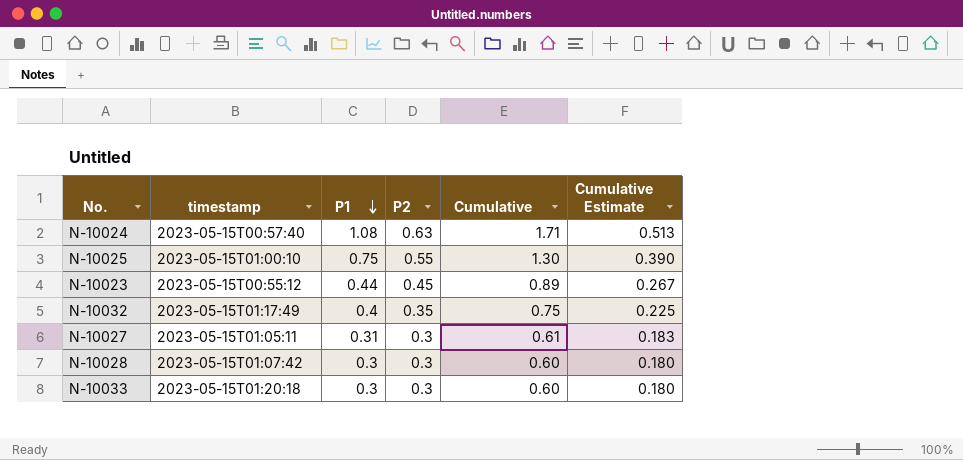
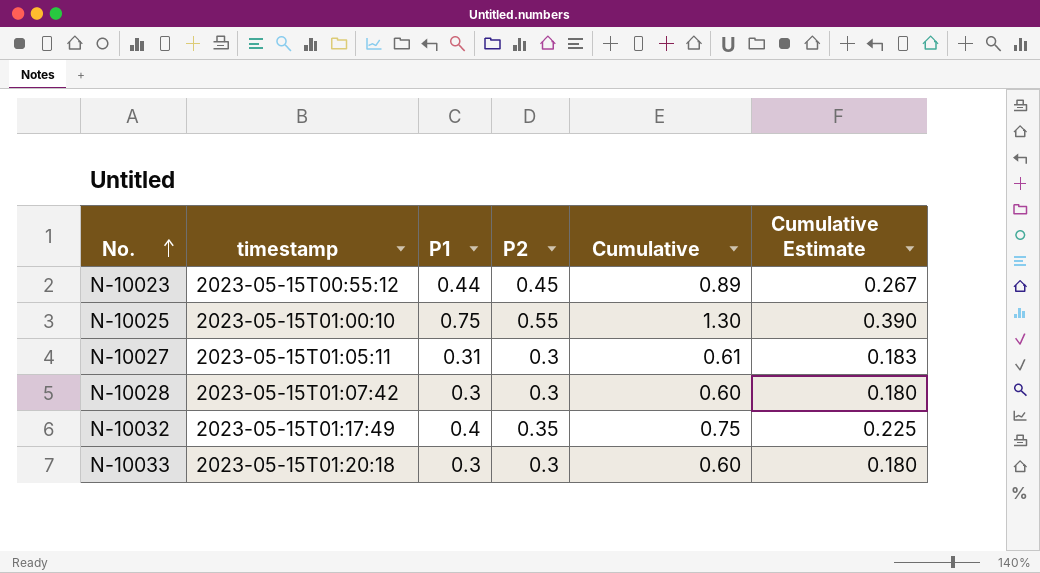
row order: P1 descending -> No. ascending
row N-10024: 2023-05-15T00:57:40 | 1.08 | 0.63 | 1.71 | 0.513 -> none

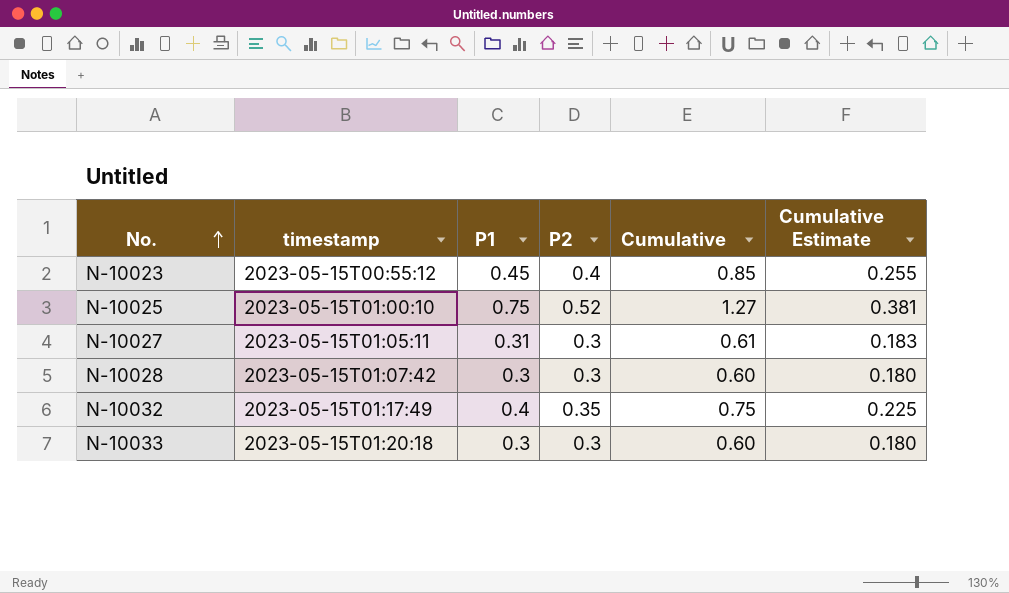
N-10023 | P1: 0.44 -> 0.45
N-10023 | P2: 0.45 -> 0.4
N-10023 | Cumulative: 0.89 -> 0.85
N-10023 | Cumulative Estimate: 0.267 -> 0.255
N-10025 | P2: 0.55 -> 0.52
N-10025 | Cumulative: 1.30 -> 1.27
N-10025 | Cumulative Estimate: 0.390 -> 0.381

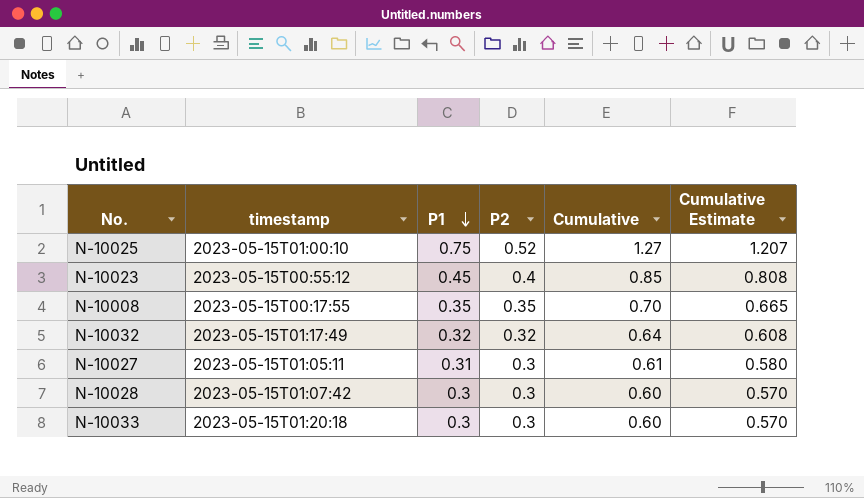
row order: No. ascending -> P1 descending
column Cumulative Estimate | formula: [Cumulative] * 0.3 -> [Cumulative] * 0.95
row N-10008: none -> 2023-05-15T00:17:55 | 0.35 | 0.35 | 0.70 | 0.665
N-10032 | P1: 0.4 -> 0.32
N-10032 | P2: 0.35 -> 0.32
N-10032 | Cumulative: 0.75 -> 0.64

